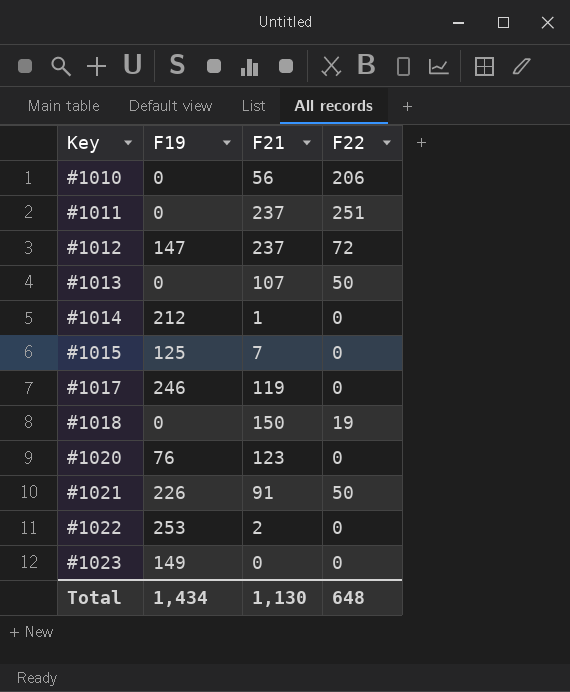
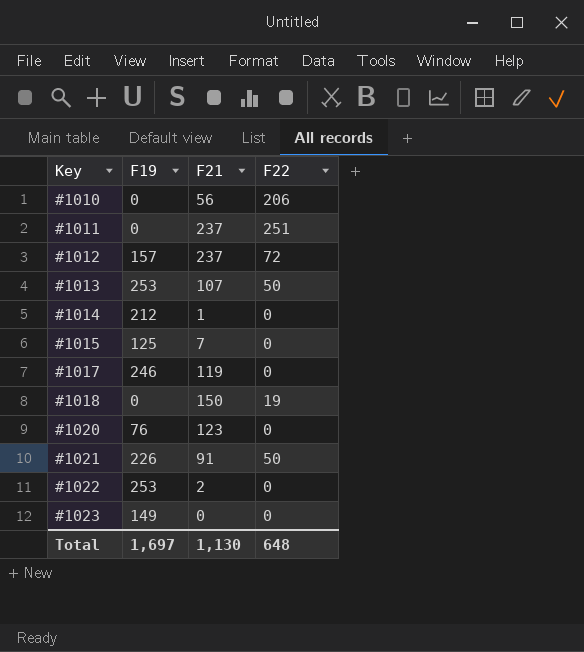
#1012 | F19: 147 -> 157
#1013 | F19: 0 -> 253
Total | F19: 1,434 -> 1,697

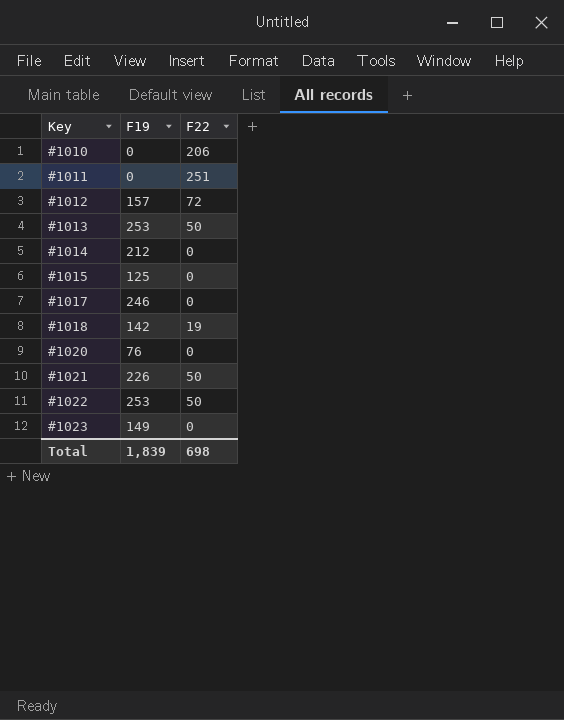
column F21 | position: 3 -> none
#1018 | F19: 0 -> 142
#1022 | F22: 0 -> 50
Total | F19: 1,697 -> 1,839
Total | F22: 648 -> 698

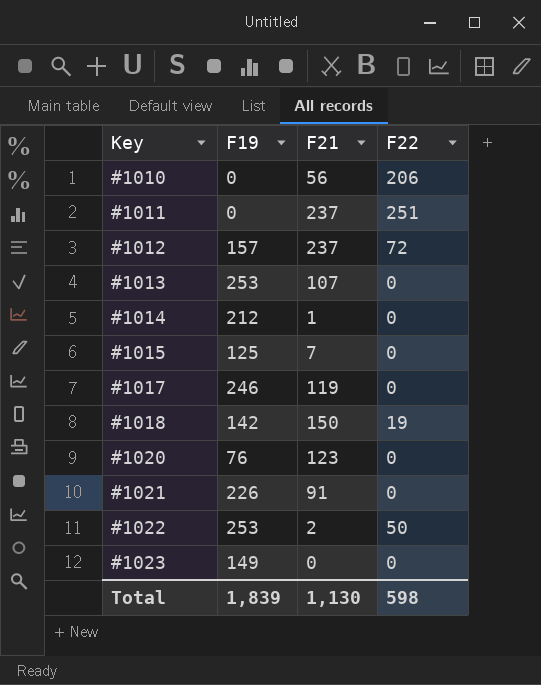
column F21 | position: none -> 3
#1013 | F22: 50 -> 0
#1021 | F22: 50 -> 0
Total | F22: 698 -> 598

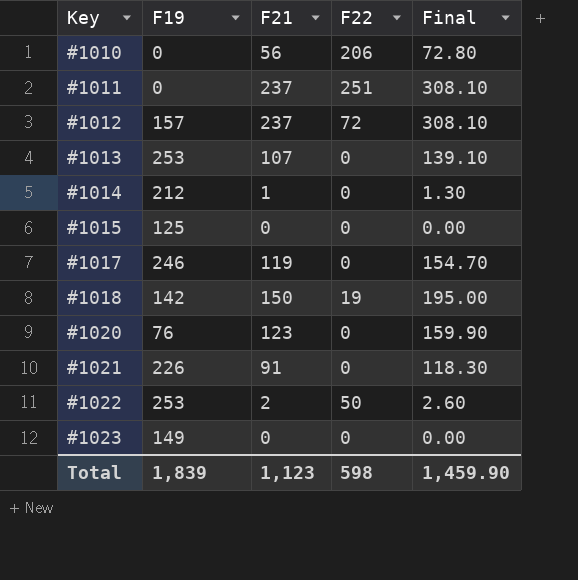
column Final | formula: none -> [F21] * 1.3
#1015 | F21: 7 -> 0
Total | F21: 1,130 -> 1,123

